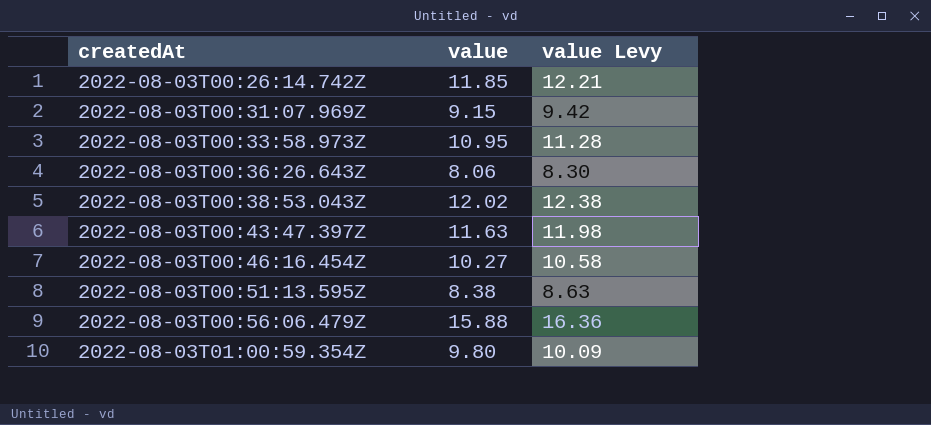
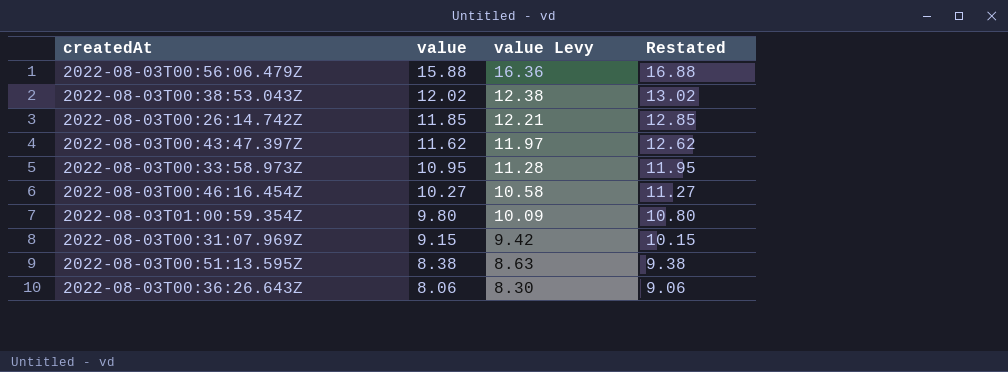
row order: createdAt ascending -> value descending
column Restated | formula: none -> [value] + 1
2022-08-03T00:43:47.397Z | value: 11.63 -> 11.62
2022-08-03T00:43:47.397Z | value Levy: 11.98 -> 11.97

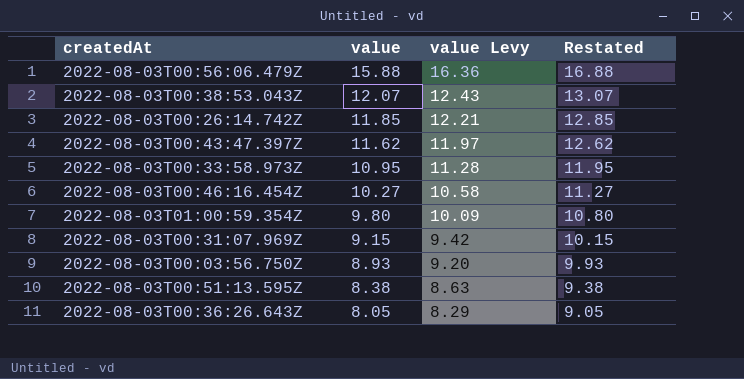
2022-08-03T00:38:53.043Z | value: 12.02 -> 12.07
2022-08-03T00:38:53.043Z | value Levy: 12.38 -> 12.43
2022-08-03T00:38:53.043Z | Restated: 13.02 -> 13.07
row 2022-08-03T00:03:56.750Z: none -> 8.93 | 9.20 | 9.93
2022-08-03T00:36:26.643Z | value: 8.06 -> 8.05
2022-08-03T00:36:26.643Z | value Levy: 8.30 -> 8.29
2022-08-03T00:36:26.643Z | Restated: 9.06 -> 9.05

